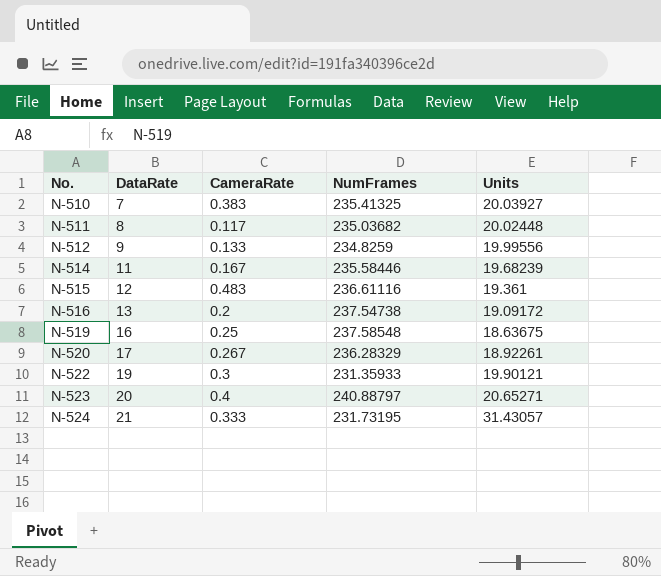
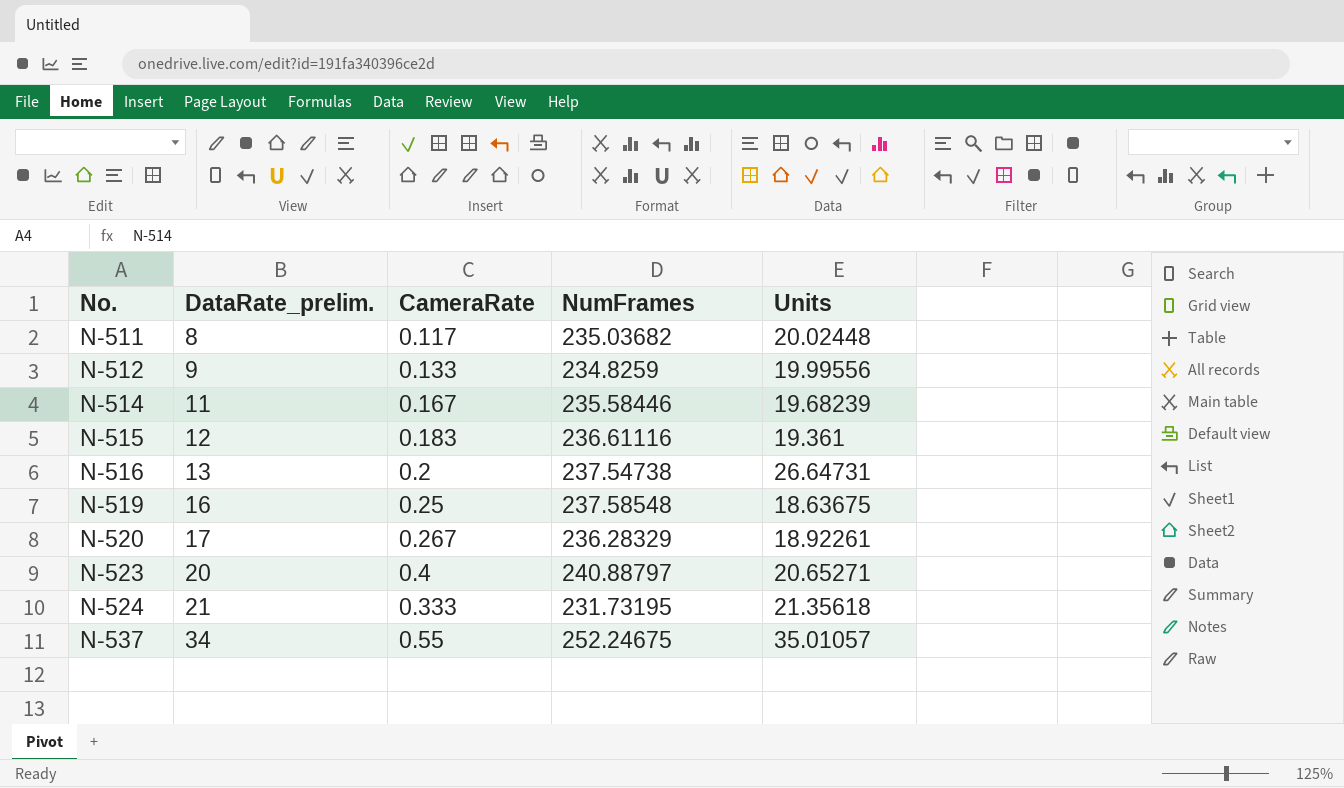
column name: DataRate -> DataRate_prelim.
row N-510: 7 | 0.383 | 235.41325 | 20.03927 -> none
row N-522: 19 | 0.3 | 231.35933 | 19.90121 -> none
N-515 | CameraRate: 0.483 -> 0.183
N-516 | Units: 19.09172 -> 26.64731
N-524 | Units: 31.43057 -> 21.35618
row N-537: none -> 34 | 0.55 | 252.24675 | 35.01057

